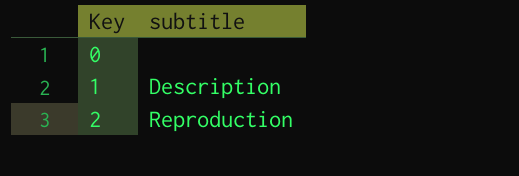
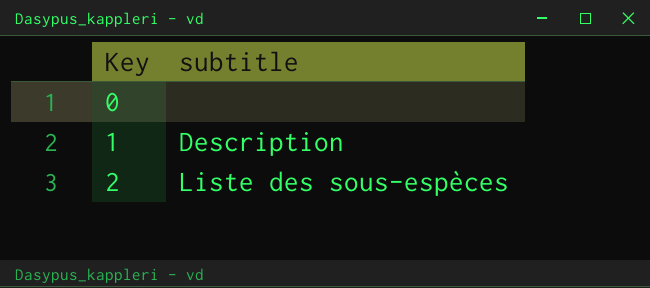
2 | subtitle: Reproduction -> Liste des sous-espèces

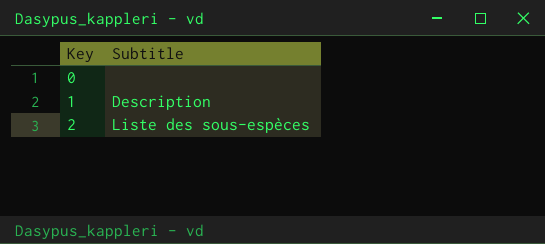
column name: subtitle -> Subtitle

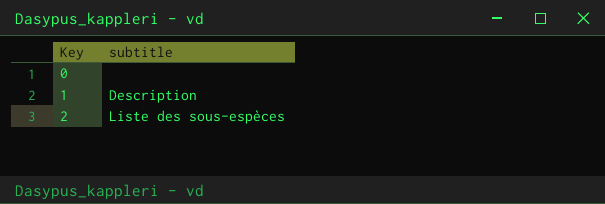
column name: Subtitle -> subtitle

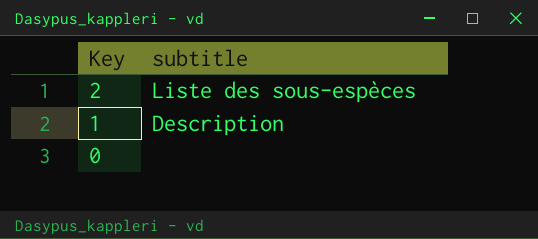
row order: Key ascending -> Key descending

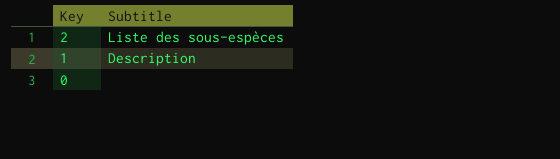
column name: subtitle -> Subtitle

